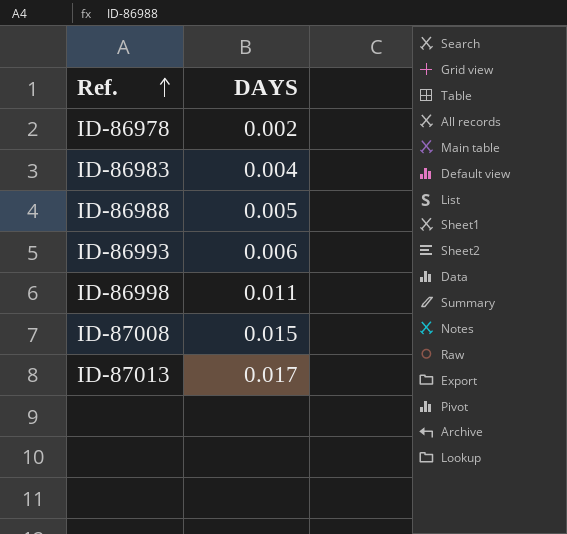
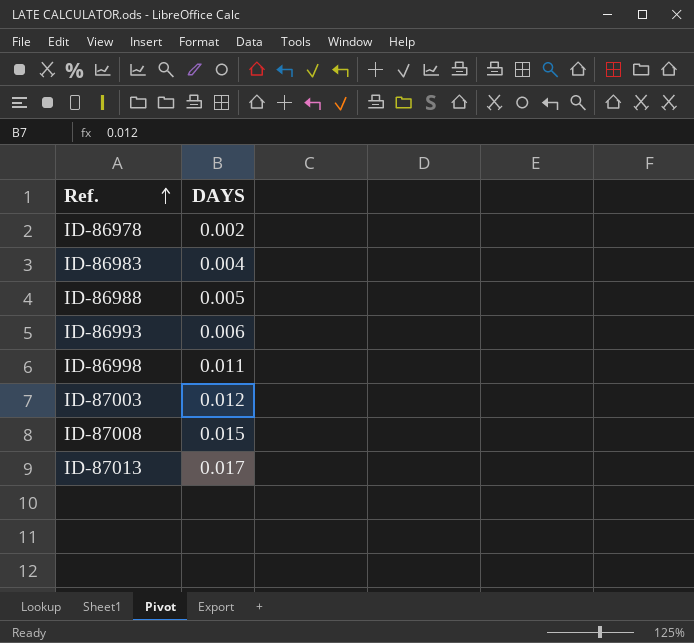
row ID-87003: none -> 0.012

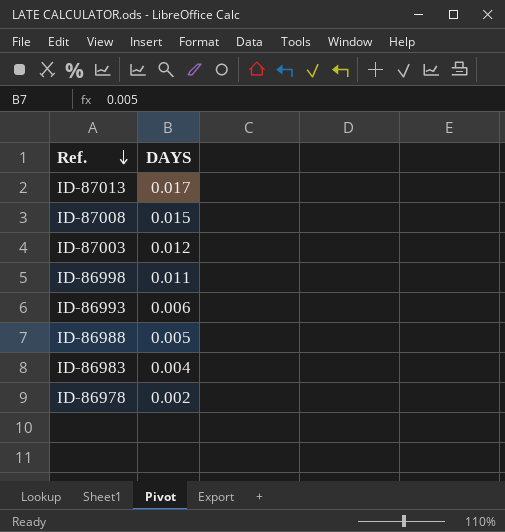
row order: Ref. ascending -> Ref. descending

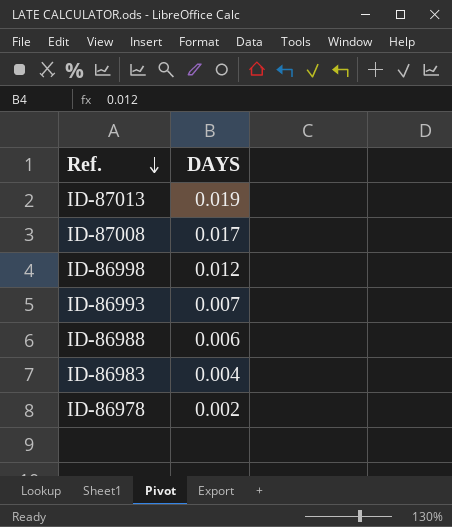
row ID-87003: 0.012 -> none
ID-87013 | DAYS: 0.017 -> 0.019
ID-87008 | DAYS: 0.015 -> 0.017
ID-86998 | DAYS: 0.011 -> 0.012
ID-86993 | DAYS: 0.006 -> 0.007
ID-86988 | DAYS: 0.005 -> 0.006

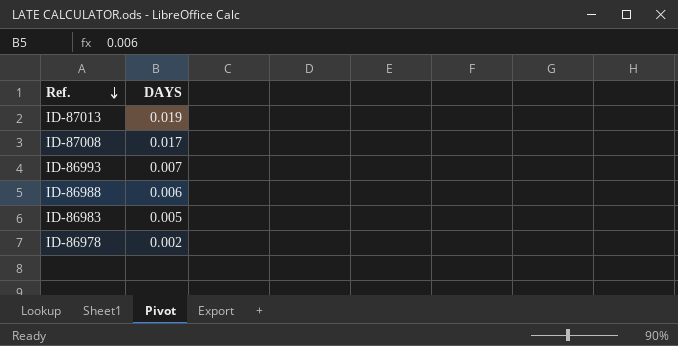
row ID-86998: 0.012 -> none
ID-86983 | DAYS: 0.004 -> 0.005

